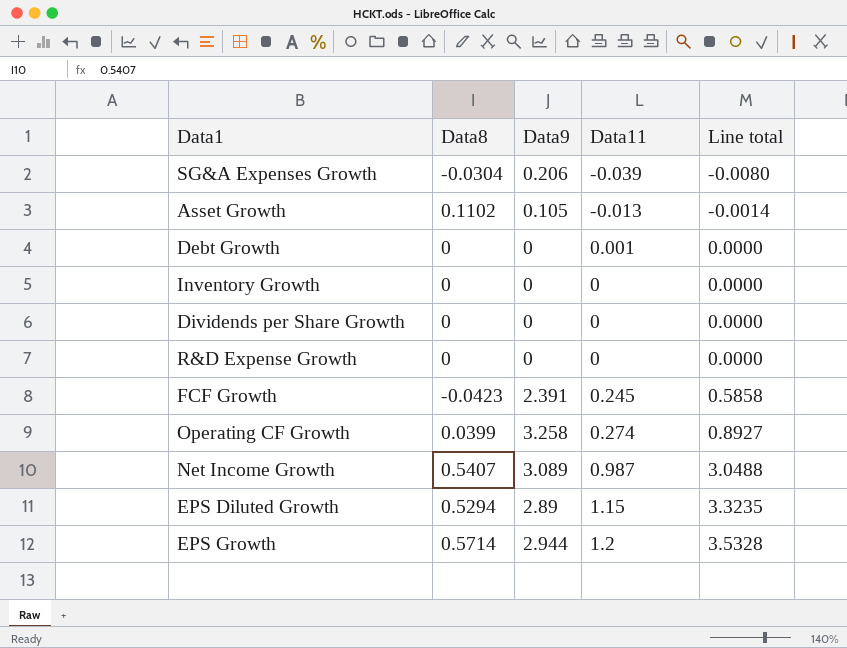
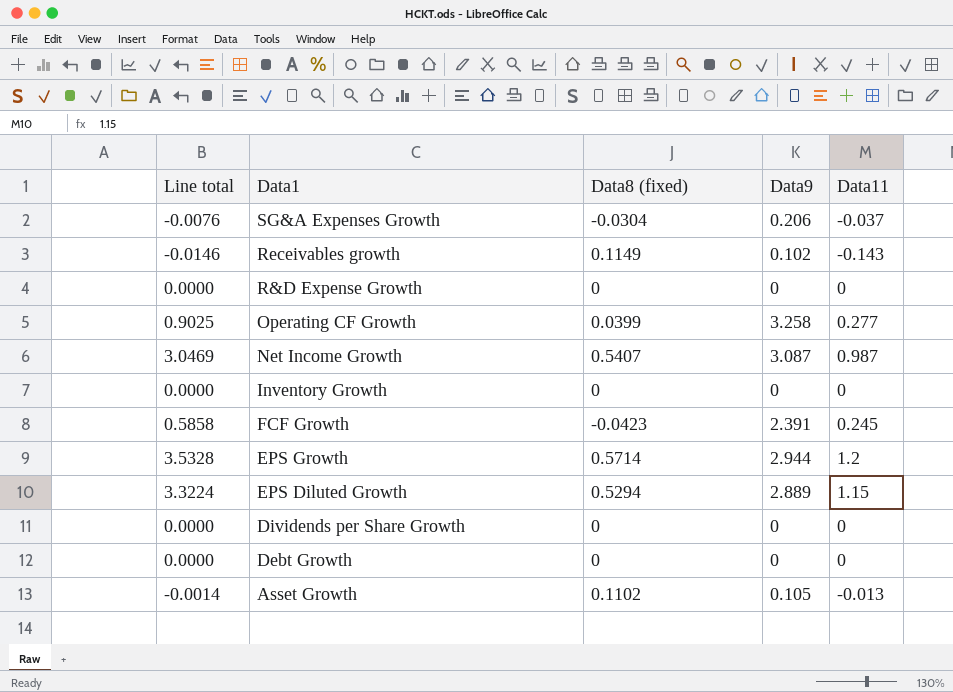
row order: Line total ascending -> Data1 descending
column Line total | position: 5 -> 1
column name: Data8 -> Data8 (fixed)
SG&A Expenses Growth | Line total: -0.0080 -> -0.0076
SG&A Expenses Growth | Data11: -0.039 -> -0.037
row Receivables growth: none -> -0.0146 | 0.1149 | 0.102 | -0.143
Operating CF Growth | Line total: 0.8927 -> 0.9025
Operating CF Growth | Data11: 0.274 -> 0.277
Net Income Growth | Line total: 3.0488 -> 3.0469
Net Income Growth | Data9: 3.089 -> 3.087
EPS Diluted Growth | Line total: 3.3235 -> 3.3224
EPS Diluted Growth | Data9: 2.89 -> 2.889
Debt Growth | Data11: 0.001 -> 0

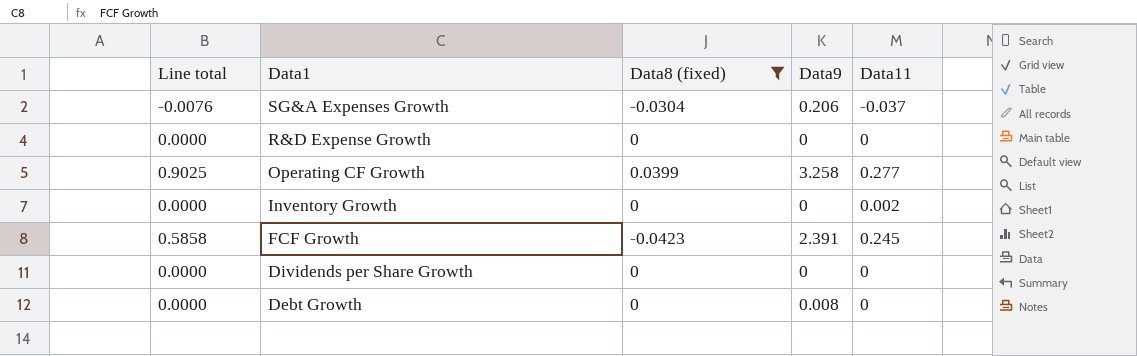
filter: none -> Data8 (fixed) <= 0.0399
Inventory Growth | Data11: 0 -> 0.002
Debt Growth | Data9: 0 -> 0.008

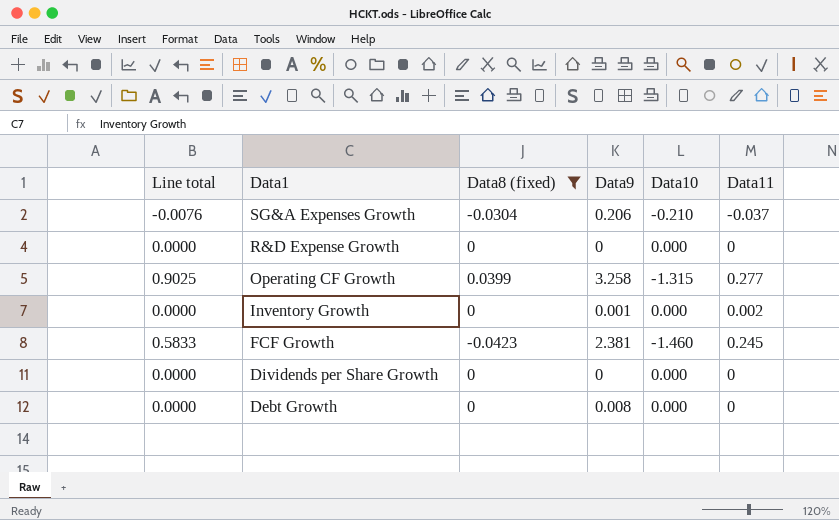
column Data10 | position: none -> 5
Inventory Growth | Data9: 0 -> 0.001
FCF Growth | Line total: 0.5858 -> 0.5833
FCF Growth | Data9: 2.391 -> 2.381

